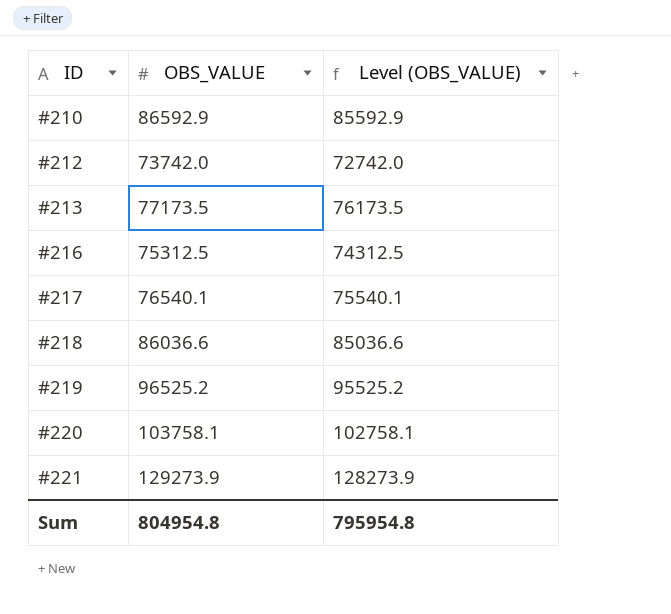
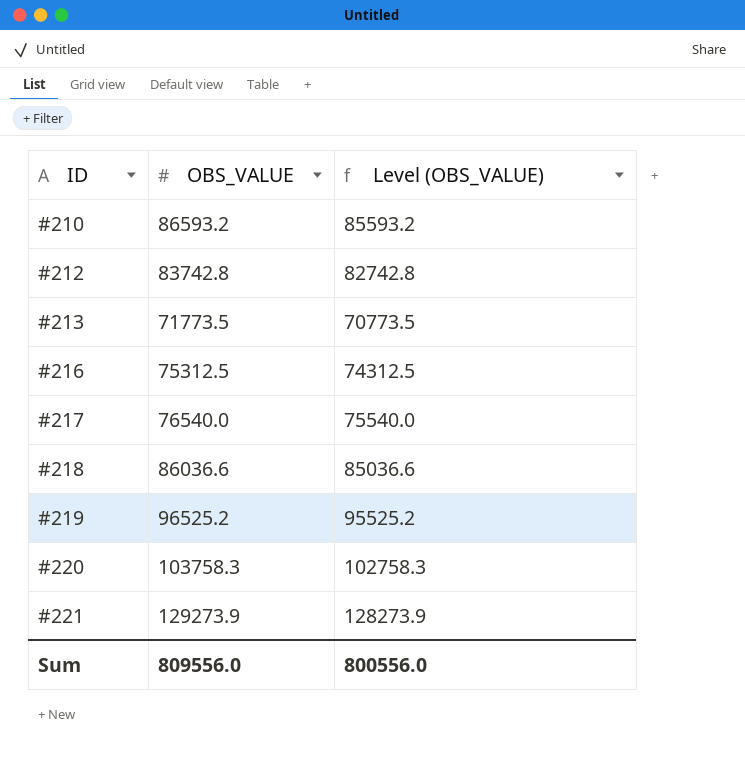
#210 | OBS_VALUE: 86592.9 -> 86593.2
#210 | Level (OBS_VALUE): 85592.9 -> 85593.2
#212 | OBS_VALUE: 73742.0 -> 83742.8
#212 | Level (OBS_VALUE): 72742.0 -> 82742.8
#213 | OBS_VALUE: 77173.5 -> 71773.5
#213 | Level (OBS_VALUE): 76173.5 -> 70773.5
#217 | OBS_VALUE: 76540.1 -> 76540.0
#217 | Level (OBS_VALUE): 75540.1 -> 75540.0
#220 | OBS_VALUE: 103758.1 -> 103758.3
#220 | Level (OBS_VALUE): 102758.1 -> 102758.3
Sum | OBS_VALUE: 804954.8 -> 809556.0
Sum | Level (OBS_VALUE): 795954.8 -> 800556.0

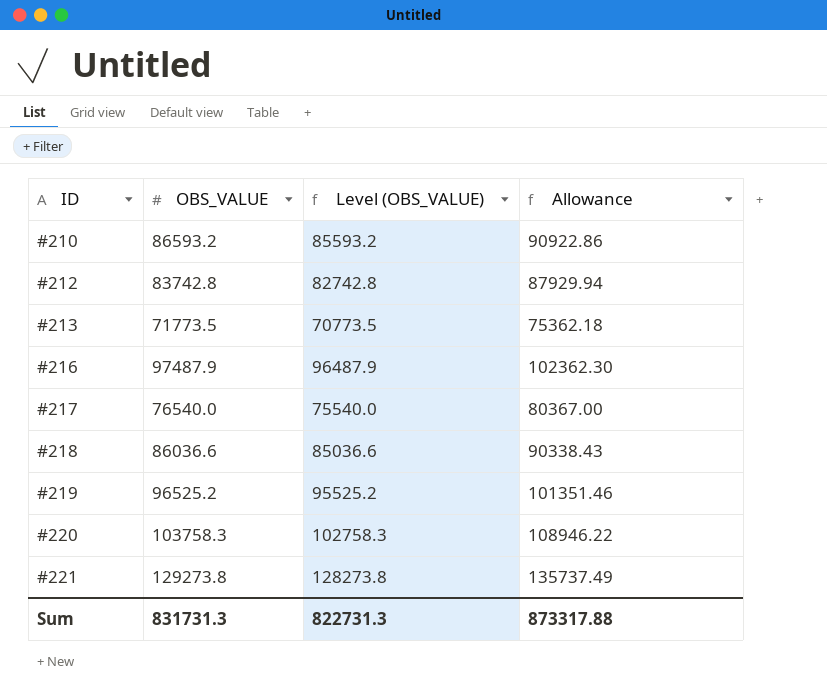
column Allowance | formula: none -> [OBS_VALUE] * 1.05
#216 | OBS_VALUE: 75312.5 -> 97487.9
#216 | Level (OBS_VALUE): 74312.5 -> 96487.9
#221 | OBS_VALUE: 129273.9 -> 129273.8
#221 | Level (OBS_VALUE): 128273.9 -> 128273.8
Sum | OBS_VALUE: 809556.0 -> 831731.3
Sum | Level (OBS_VALUE): 800556.0 -> 822731.3

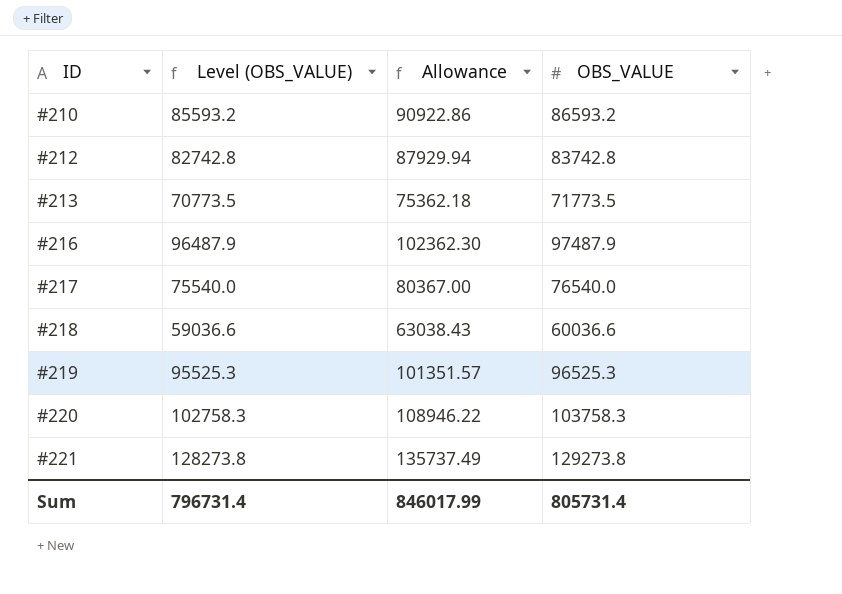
column OBS_VALUE | position: 2 -> 4
#218 | Level (OBS_VALUE): 85036.6 -> 59036.6
#218 | Allowance: 90338.43 -> 63038.43
#218 | OBS_VALUE: 86036.6 -> 60036.6
#219 | Level (OBS_VALUE): 95525.2 -> 95525.3
#219 | Allowance: 101351.46 -> 101351.57
#219 | OBS_VALUE: 96525.2 -> 96525.3
Sum | Level (OBS_VALUE): 822731.3 -> 796731.4
Sum | Allowance: 873317.88 -> 846017.99
Sum | OBS_VALUE: 831731.3 -> 805731.4

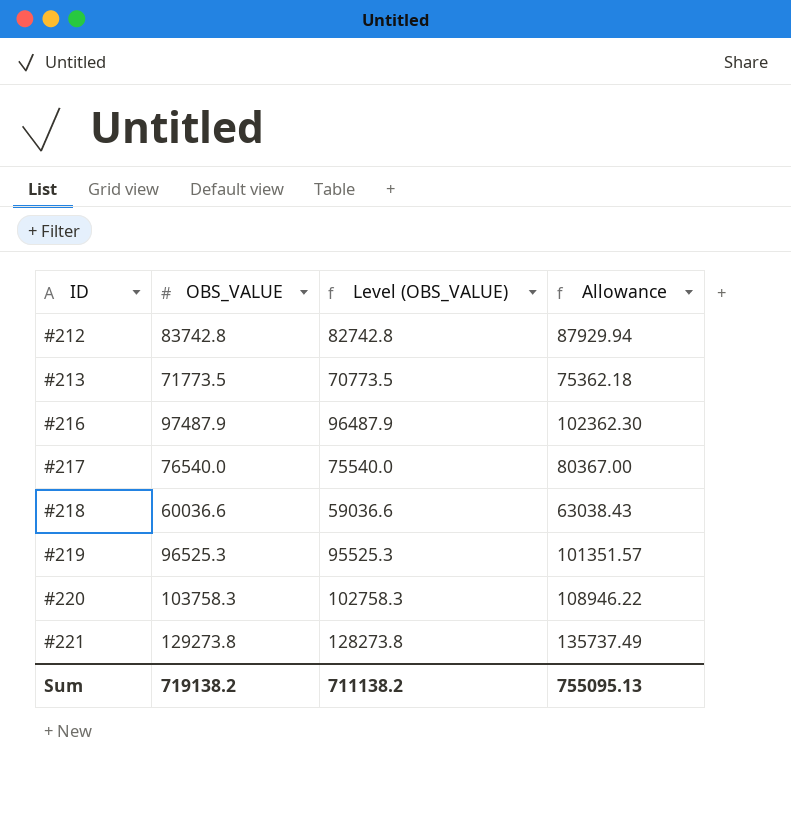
column OBS_VALUE | position: 4 -> 2
row #210: 85593.2 | 90922.86 | 86593.2 -> none
Sum | OBS_VALUE: 805731.4 -> 719138.2
Sum | Level (OBS_VALUE): 796731.4 -> 711138.2
Sum | Allowance: 846017.99 -> 755095.13

